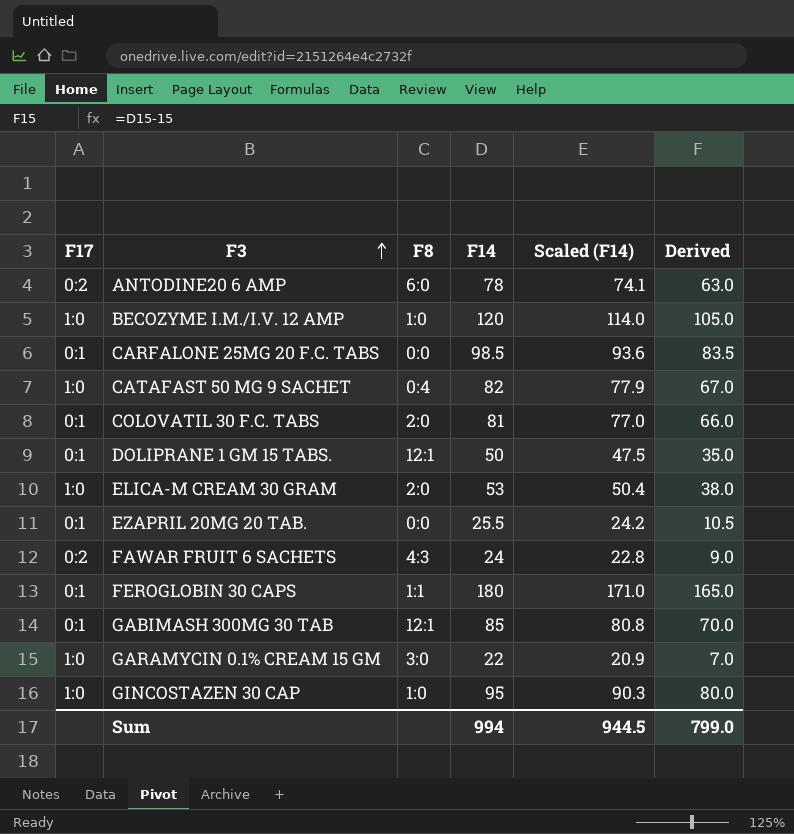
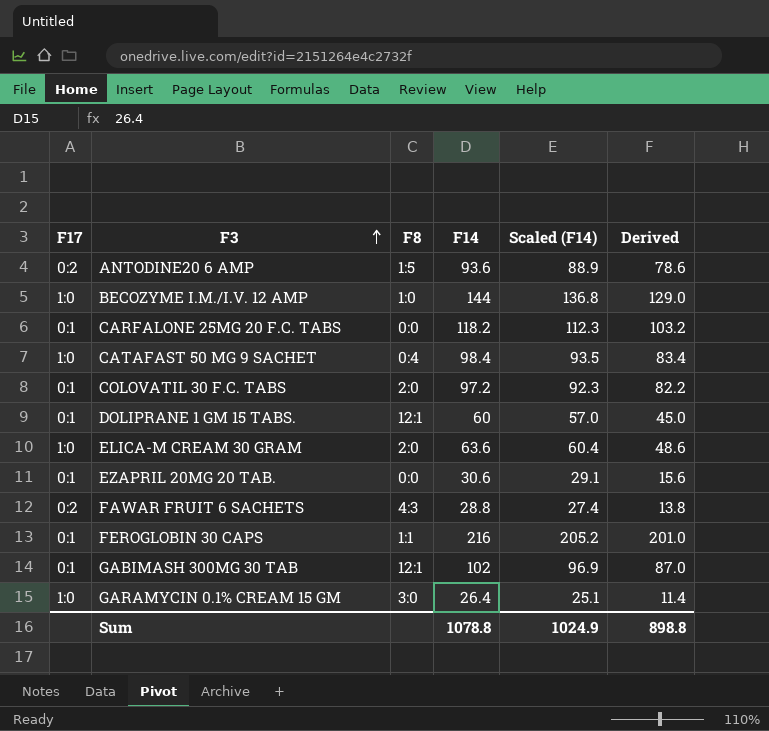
row GINCOSTAZEN 30 CAP: 1:0 | 1:0 | 95 | 90.3 | 80.0 -> none
ANTODINE20 6 AMP | F8: 6:0 -> 1:5
ANTODINE20 6 AMP | F14: 78 -> 93.6
ANTODINE20 6 AMP | Scaled (F14): 74.1 -> 88.9
ANTODINE20 6 AMP | Derived: 63.0 -> 78.6
BECOZYME I.M./I.V. 12 AMP | F14: 120 -> 144
BECOZYME I.M./I.V. 12 AMP | Scaled (F14): 114.0 -> 136.8
BECOZYME I.M./I.V. 12 AMP | Derived: 105.0 -> 129.0
CARFALONE 25MG 20 F.C. TABS | F14: 98.5 -> 118.2
CARFALONE 25MG 20 F.C. TABS | Scaled (F14): 93.6 -> 112.3
CARFALONE 25MG 20 F.C. TABS | Derived: 83.5 -> 103.2
CATAFAST 50 MG 9 SACHET | F14: 82 -> 98.4
CATAFAST 50 MG 9 SACHET | Scaled (F14): 77.9 -> 93.5
CATAFAST 50 MG 9 SACHET | Derived: 67.0 -> 83.4
COLOVATIL 30 F.C. TABS | F14: 81 -> 97.2
COLOVATIL 30 F.C. TABS | Scaled (F14): 77.0 -> 92.3
COLOVATIL 30 F.C. TABS | Derived: 66.0 -> 82.2
DOLIPRANE 1 GM 15 TABS. | F14: 50 -> 60
DOLIPRANE 1 GM 15 TABS. | Scaled (F14): 47.5 -> 57.0
DOLIPRANE 1 GM 15 TABS. | Derived: 35.0 -> 45.0
ELICA-M CREAM 30 GRAM | F14: 53 -> 63.6
ELICA-M CREAM 30 GRAM | Scaled (F14): 50.4 -> 60.4
ELICA-M CREAM 30 GRAM | Derived: 38.0 -> 48.6
EZAPRIL 20MG 20 TAB. | F14: 25.5 -> 30.6
EZAPRIL 20MG 20 TAB. | Scaled (F14): 24.2 -> 29.1
EZAPRIL 20MG 20 TAB. | Derived: 10.5 -> 15.6
FAWAR FRUIT 6 SACHETS | F14: 24 -> 28.8
FAWAR FRUIT 6 SACHETS | Scaled (F14): 22.8 -> 27.4
FAWAR FRUIT 6 SACHETS | Derived: 9.0 -> 13.8
FEROGLOBIN 30 CAPS | F14: 180 -> 216
FEROGLOBIN 30 CAPS | Scaled (F14): 171.0 -> 205.2
FEROGLOBIN 30 CAPS | Derived: 165.0 -> 201.0
GABIMASH 300MG 30 TAB | F14: 85 -> 102
GABIMASH 300MG 30 TAB | Scaled (F14): 80.8 -> 96.9
GABIMASH 300MG 30 TAB | Derived: 70.0 -> 87.0
GARAMYCIN 0.1% CREAM 15 GM | F14: 22 -> 26.4
GARAMYCIN 0.1% CREAM 15 GM | Scaled (F14): 20.9 -> 25.1
GARAMYCIN 0.1% CREAM 15 GM | Derived: 7.0 -> 11.4
Sum | F14: 994 -> 1078.8
Sum | Scaled (F14): 944.5 -> 1024.9
Sum | Derived: 799.0 -> 898.8

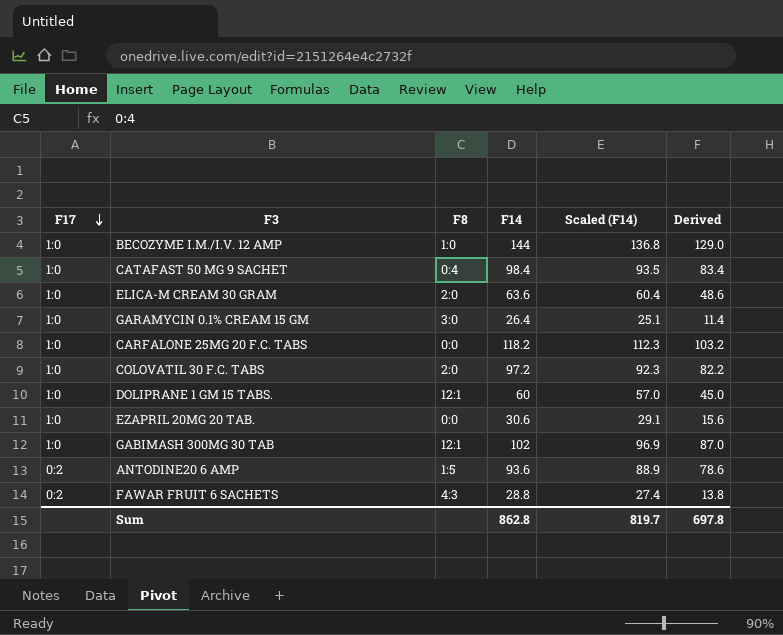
row order: F3 ascending -> F17 descending
row FEROGLOBIN 30 CAPS: 0:1 | 1:1 | 216 | 205.2 | 201.0 -> none
CARFALONE 25MG 20 F.C. TABS | F17: 0:1 -> 1:0
COLOVATIL 30 F.C. TABS | F17: 0:1 -> 1:0
DOLIPRANE 1 GM 15 TABS. | F17: 0:1 -> 1:0
EZAPRIL 20MG 20 TAB. | F17: 0:1 -> 1:0
GABIMASH 300MG 30 TAB | F17: 0:1 -> 1:0
Sum | F14: 1078.8 -> 862.8
Sum | Scaled (F14): 1024.9 -> 819.7
Sum | Derived: 898.8 -> 697.8

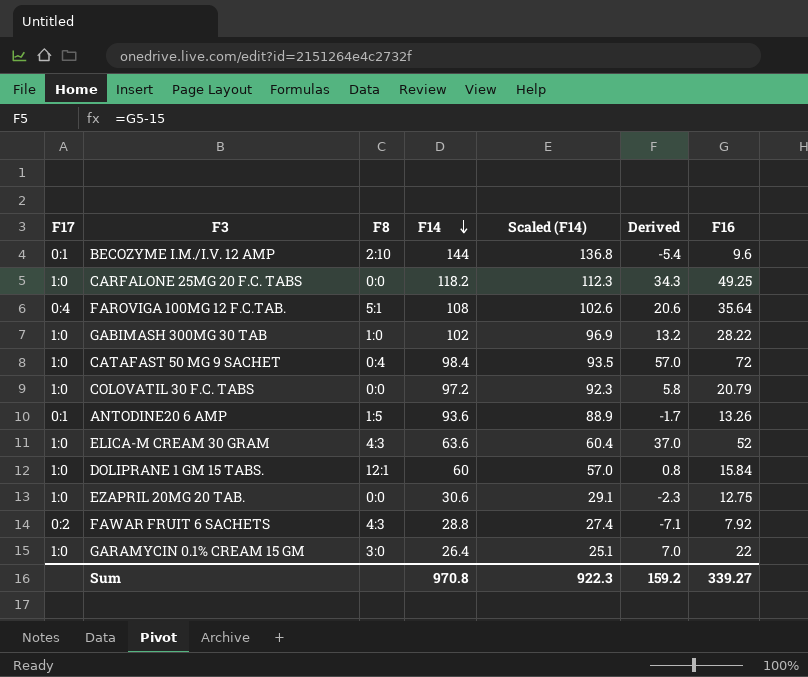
row order: F17 descending -> F14 descending
column Derived | formula: [F14] - 15 -> [F16] - 15
column F16 | position: none -> 7
BECOZYME I.M./I.V. 12 AMP | F17: 1:0 -> 0:1
BECOZYME I.M./I.V. 12 AMP | F8: 1:0 -> 2:10
row FAROVIGA 100MG 12 F.C.TAB.: none -> 0:4 | 5:1 | 108 | 102.6 | 20.6 | 35.64
GABIMASH 300MG 30 TAB | F8: 12:1 -> 1:0
COLOVATIL 30 F.C. TABS | F8: 2:0 -> 0:0
ANTODINE20 6 AMP | F17: 0:2 -> 0:1
ELICA-M CREAM 30 GRAM | F8: 2:0 -> 4:3
Sum | F14: 862.8 -> 970.8
Sum | Scaled (F14): 819.7 -> 922.3
Sum | Derived: 697.8 -> 159.2

